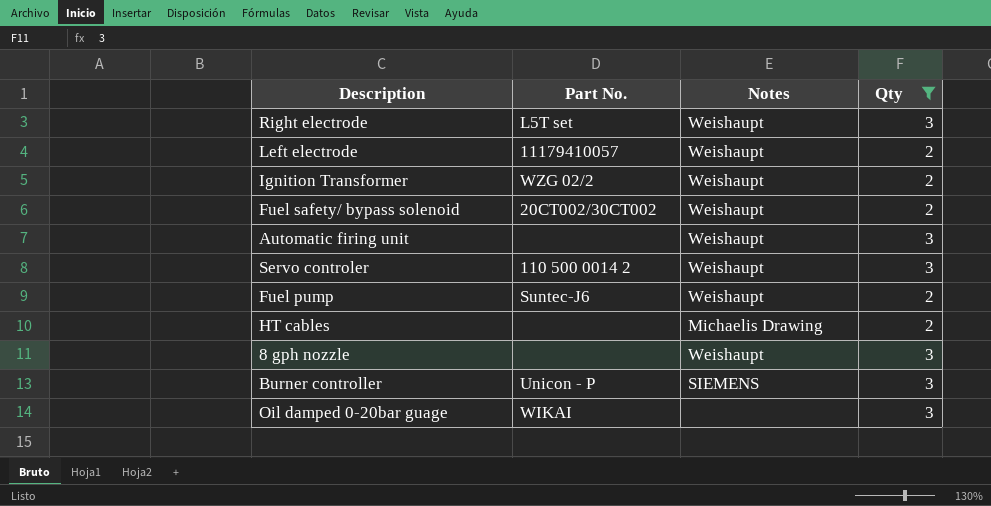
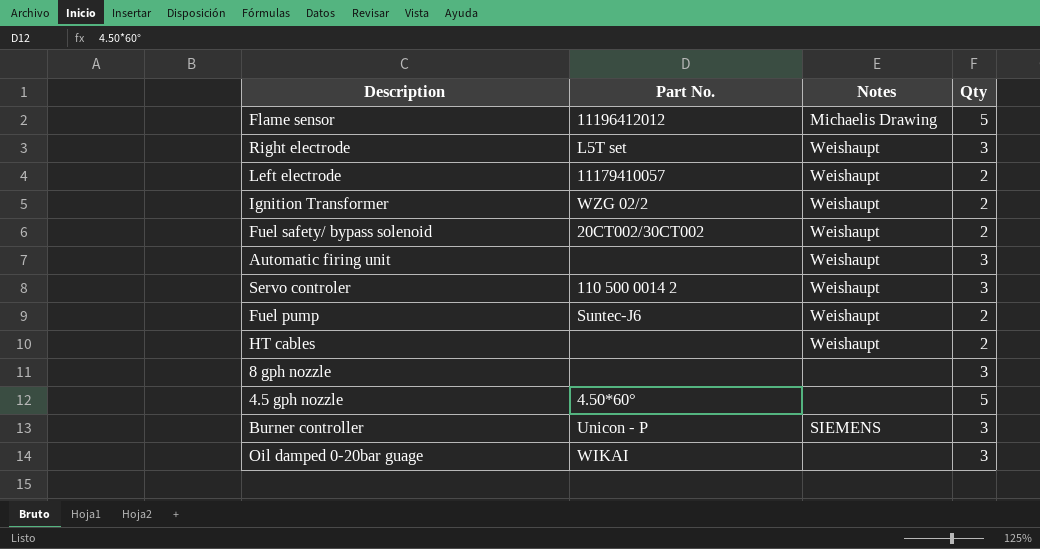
filter: Qty != 5 -> none
HT cables | Notes: Michaelis Drawing -> Weishaupt
8 gph nozzle | Notes: Weishaupt -> none

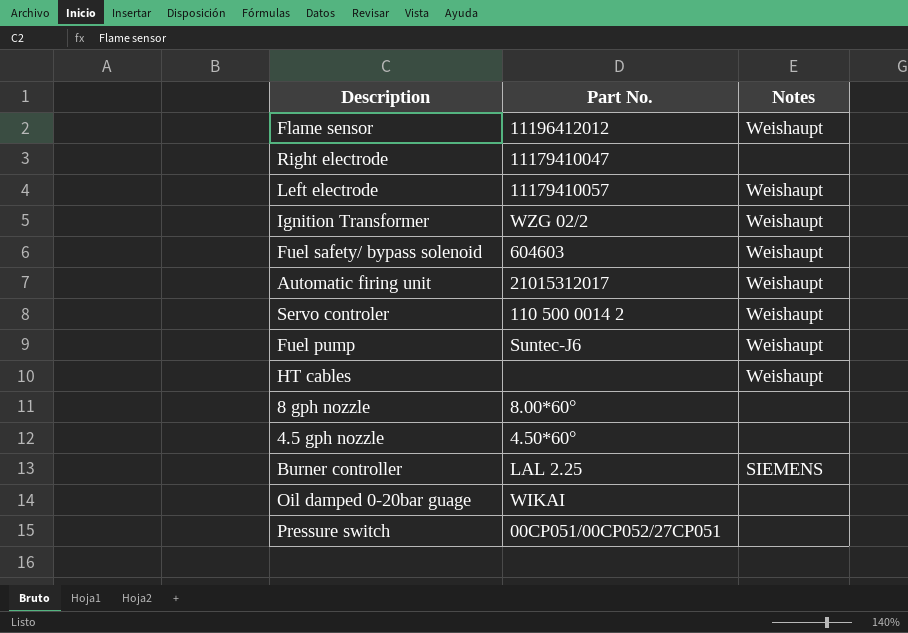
column Qty | position: 4 -> none
Flame sensor | Notes: Michaelis Drawing -> Weishaupt
Right electrode | Part No.: L5T set -> 11179410047
Right electrode | Notes: Weishaupt -> none
Fuel safety/ bypass solenoid | Part No.: 20CT002/30CT002 -> 604603
Automatic firing unit | Part No.: none -> 21015312017
8 gph nozzle | Part No.: none -> 8.00*60°
Burner controller | Part No.: Unicon - P -> LAL 2.25
row Pressure switch: none -> 00CP051/00CP052/27CP051 | none

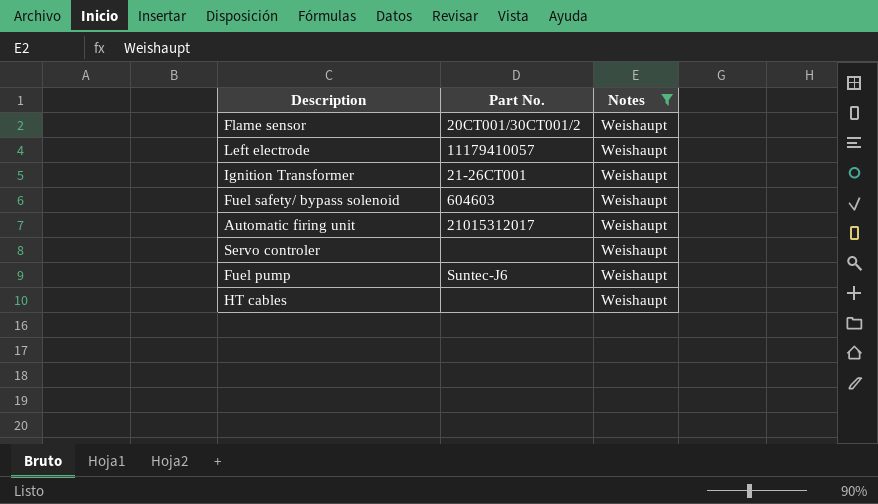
filter: none -> Notes = Weishaupt
Flame sensor | Part No.: 11196412012 -> 20CT001/30CT001/2
Ignition Transformer | Part No.: WZG 02/2 -> 21-26CT001
Servo controler | Part No.: 110 500 0014 2 -> none

